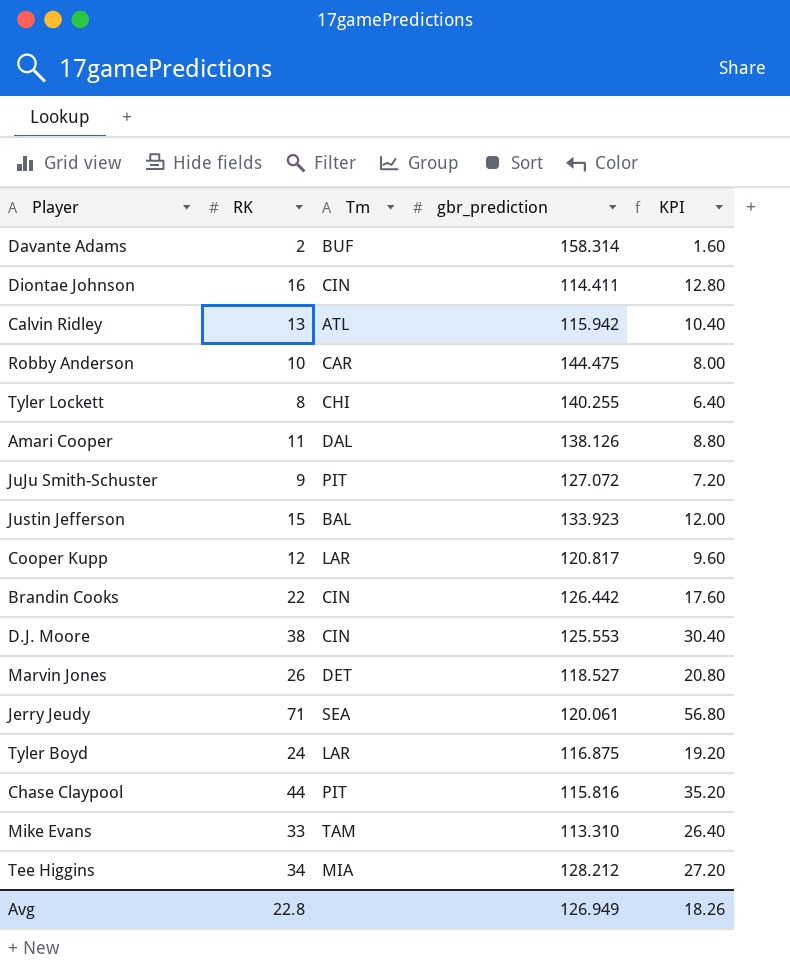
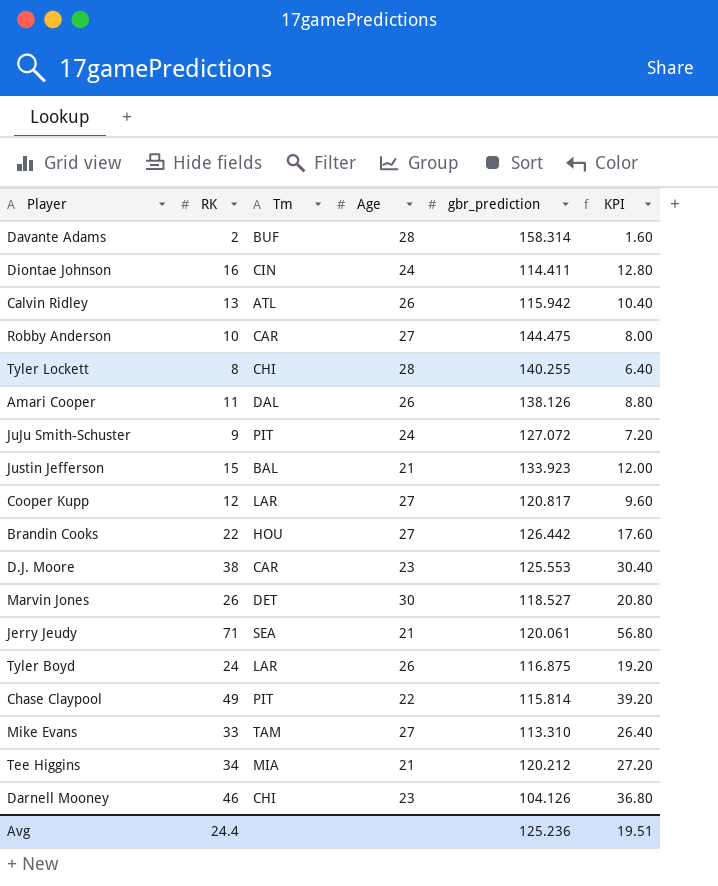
column Age | position: none -> 4
Brandin Cooks | Tm: CIN -> HOU
D.J. Moore | Tm: CIN -> CAR
Chase Claypool | RK: 44 -> 49
Chase Claypool | gbr_prediction: 115.816 -> 115.814
Chase Claypool | KPI: 35.20 -> 39.20
Tee Higgins | gbr_prediction: 128.212 -> 120.212
row Darnell Mooney: none -> 46 | CHI | 23 | 104.126 | 36.80
Avg | RK: 22.8 -> 24.4
Avg | gbr_prediction: 126.949 -> 125.236
Avg | KPI: 18.26 -> 19.51

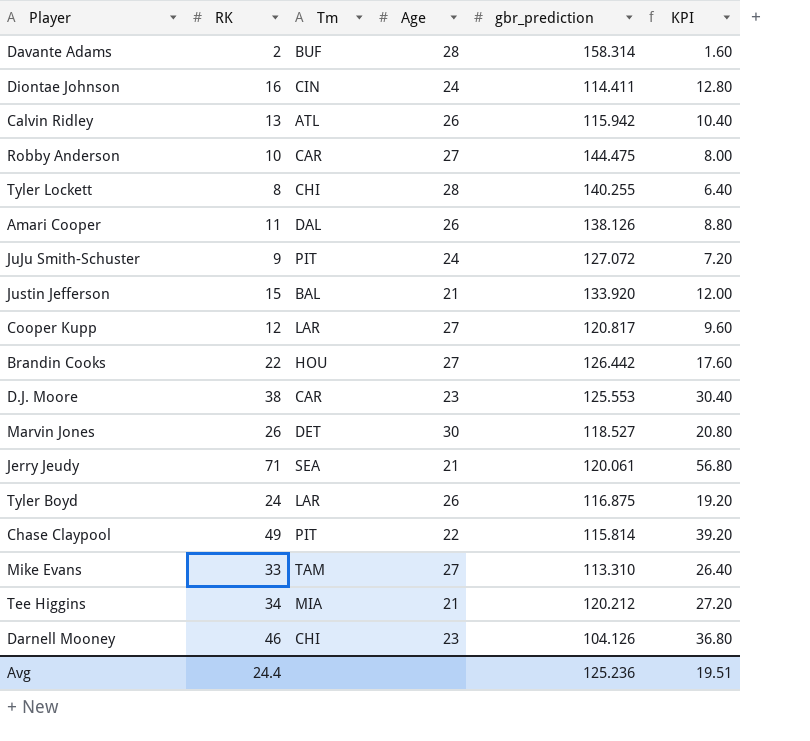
Justin Jefferson | gbr_prediction: 133.923 -> 133.920

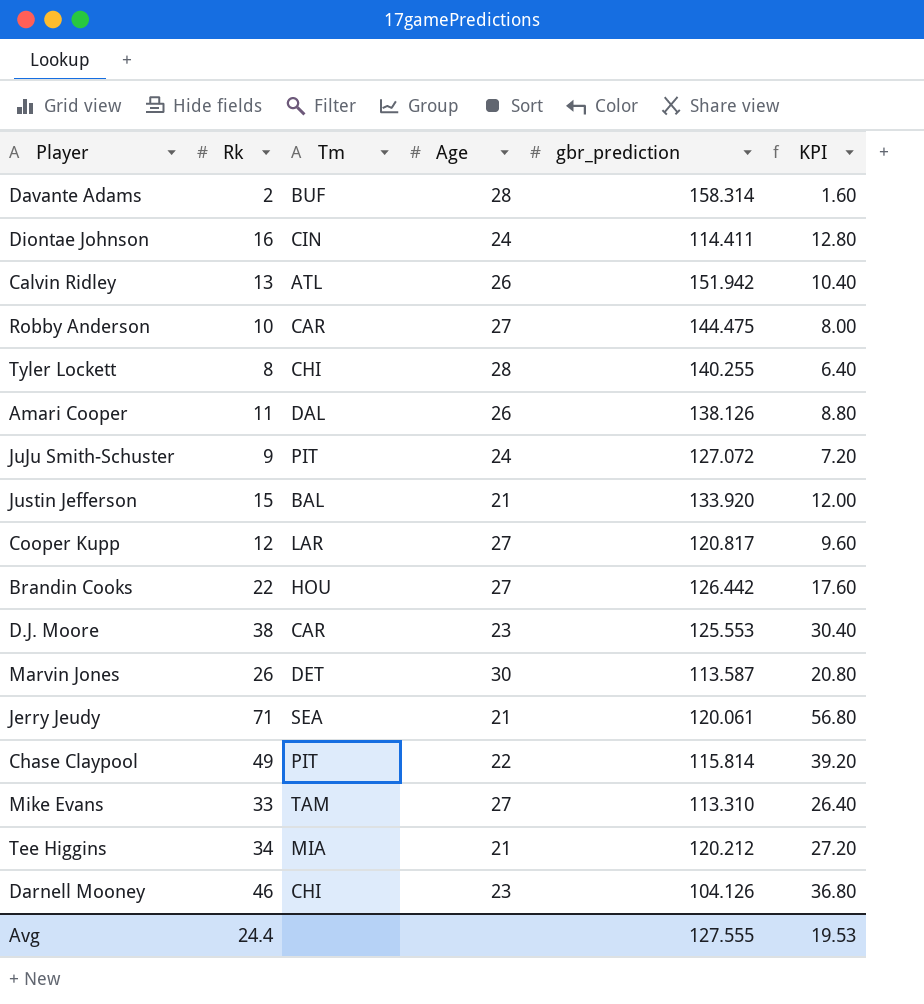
column name: RK -> Rk
row Tyler Boyd: 24 | LAR | 26 | 116.875 | 19.20 -> none
Calvin Ridley | gbr_prediction: 115.942 -> 151.942
Marvin Jones | gbr_prediction: 118.527 -> 113.587
Avg | gbr_prediction: 125.236 -> 127.555
Avg | KPI: 19.51 -> 19.53

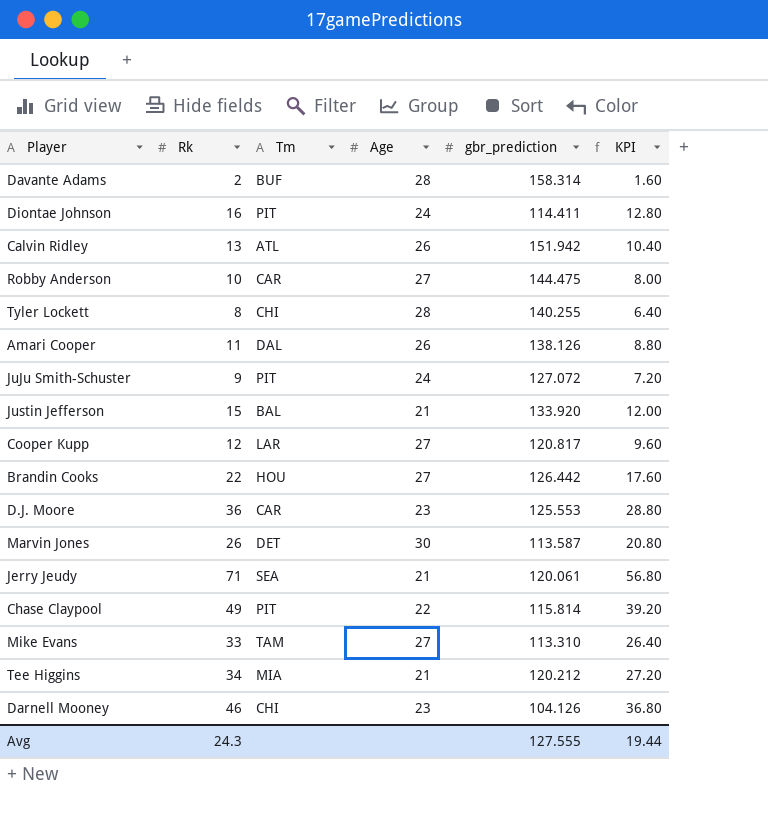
Diontae Johnson | Tm: CIN -> PIT
D.J. Moore | Rk: 38 -> 36
D.J. Moore | KPI: 30.40 -> 28.80
Avg | Rk: 24.4 -> 24.3
Avg | KPI: 19.53 -> 19.44

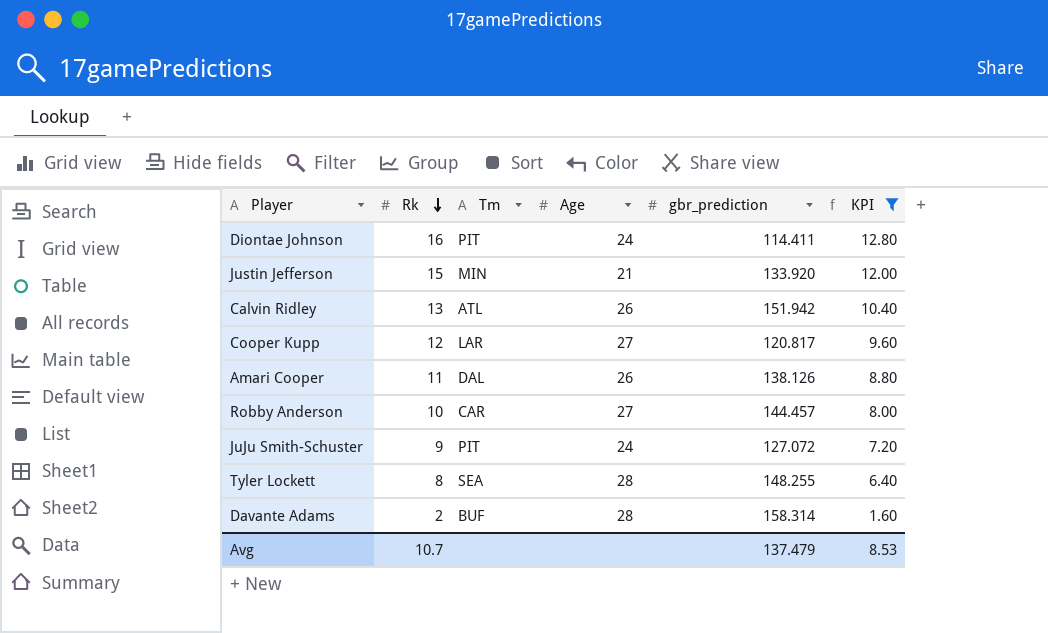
filter: none -> KPI <= 12.80
row order: none -> Rk descending
Justin Jefferson | Tm: BAL -> MIN
Robby Anderson | gbr_prediction: 144.475 -> 144.457
Tyler Lockett | Tm: CHI -> SEA
Tyler Lockett | gbr_prediction: 140.255 -> 148.255
Avg | Rk: 24.3 -> 10.7
Avg | gbr_prediction: 127.555 -> 137.479
Avg | KPI: 19.44 -> 8.53

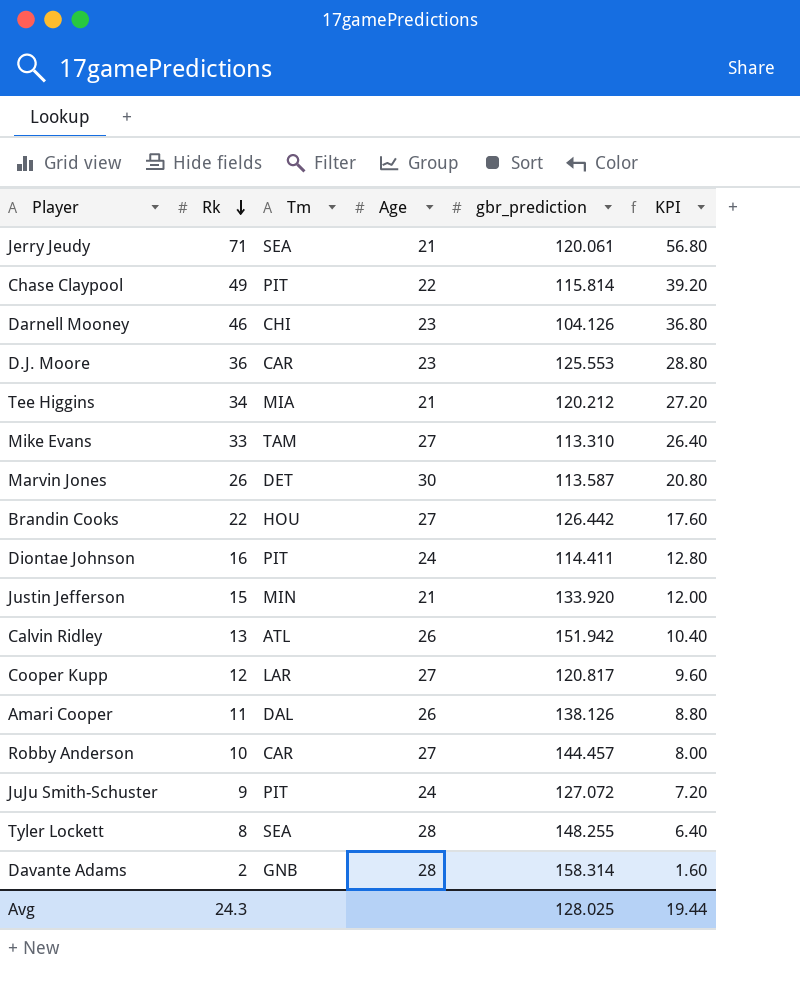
filter: KPI <= 12.80 -> none
Davante Adams | Tm: BUF -> GNB
Avg | Rk: 10.7 -> 24.3
Avg | gbr_prediction: 137.479 -> 128.025
Avg | KPI: 8.53 -> 19.44

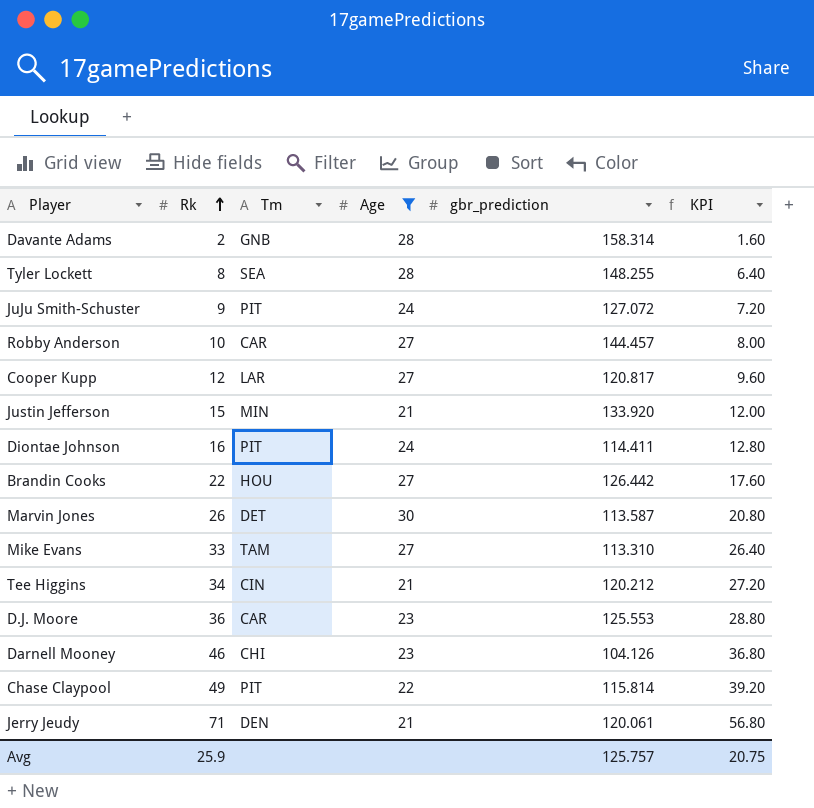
filter: none -> Age != 26
row order: Rk descending -> Rk ascending
Tee Higgins | Tm: MIA -> CIN
Jerry Jeudy | Tm: SEA -> DEN
Avg | Rk: 24.3 -> 25.9
Avg | gbr_prediction: 128.025 -> 125.757
Avg | KPI: 19.44 -> 20.75

